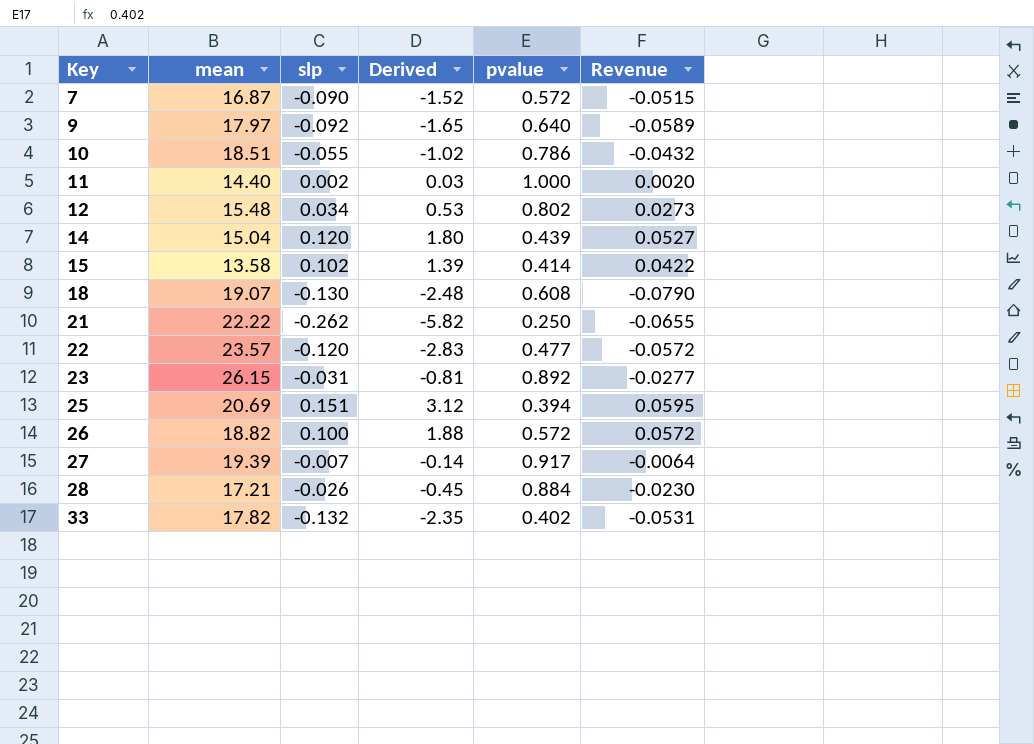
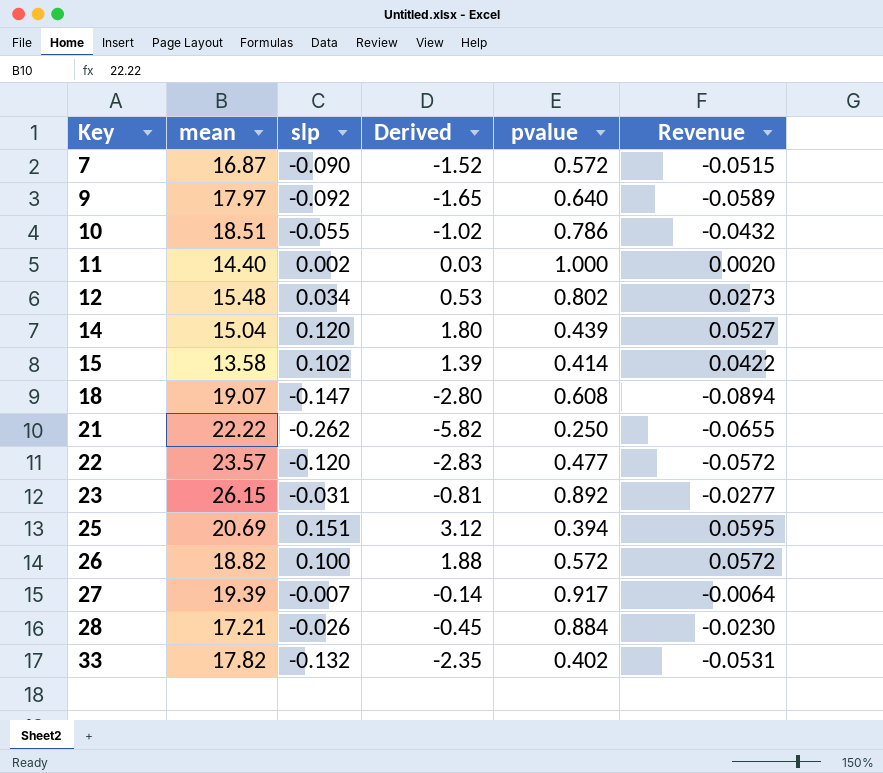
18 | slp: -0.130 -> -0.147
18 | Derived: -2.48 -> -2.80
18 | Revenue: -0.0790 -> -0.0894

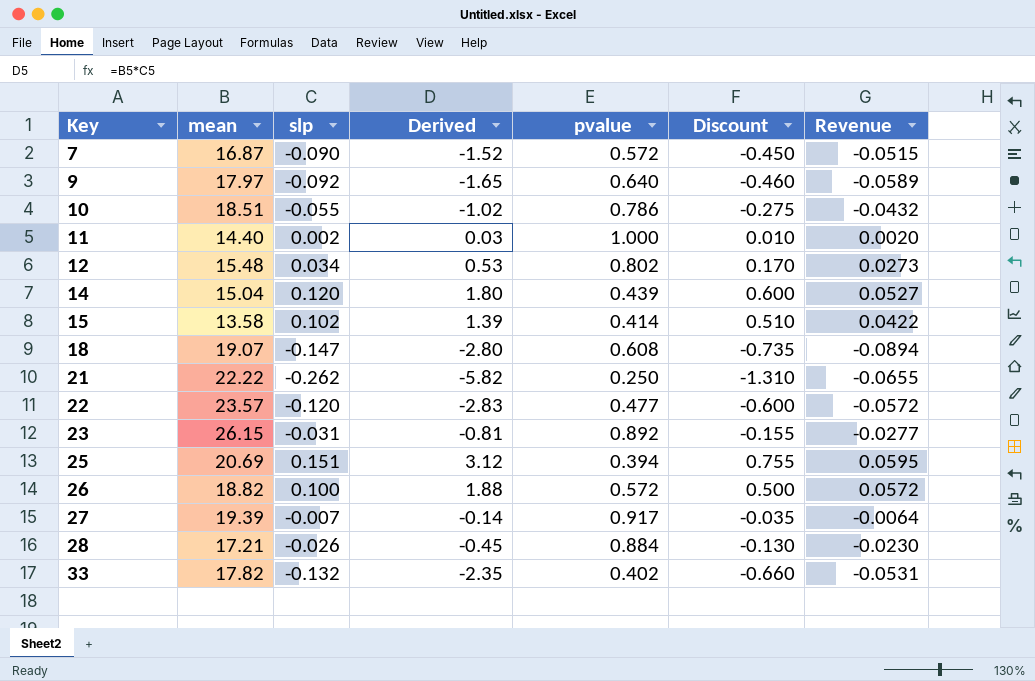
column Discount | formula: none -> [slp] * 5

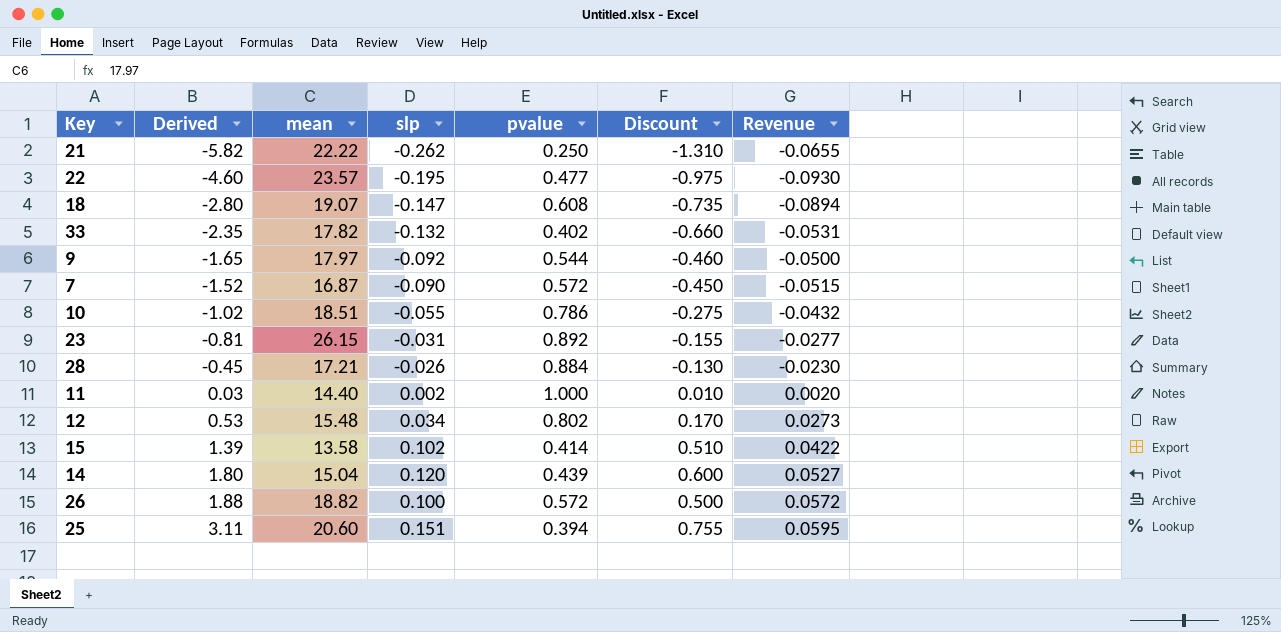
row order: Key ascending -> Derived ascending
column Derived | position: 4 -> 2
row 27: 19.39 | -0.007 | -0.14 | 0.917 | -0.035 | -0.0064 -> none
22 | Derived: -2.83 -> -4.60
22 | slp: -0.120 -> -0.195
22 | Discount: -0.600 -> -0.975
22 | Revenue: -0.0572 -> -0.0930
9 | pvalue: 0.640 -> 0.544
9 | Revenue: -0.0589 -> -0.0500
25 | Derived: 3.12 -> 3.11
25 | mean: 20.69 -> 20.60

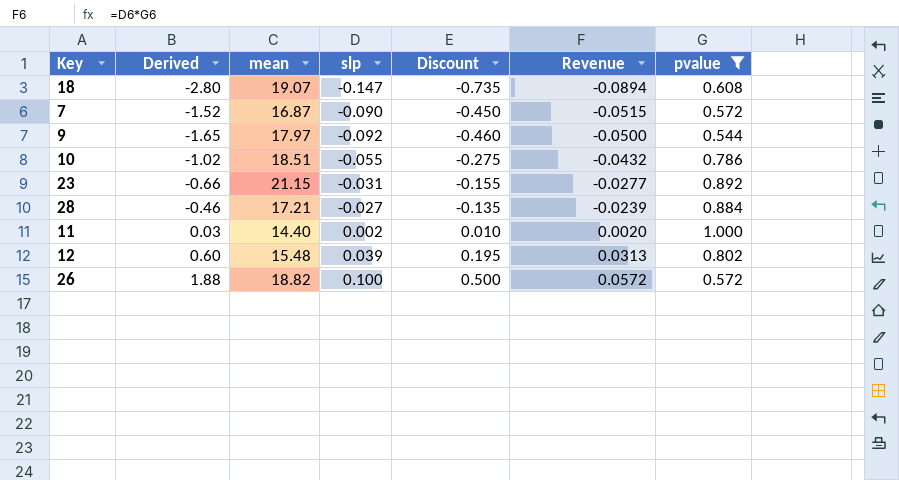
filter: none -> pvalue >= 0.544
row order: Derived ascending -> Revenue ascending
column pvalue | position: 5 -> 7
23 | Derived: -0.81 -> -0.66
23 | mean: 26.15 -> 21.15
28 | Derived: -0.45 -> -0.46
28 | slp: -0.026 -> -0.027
28 | Discount: -0.130 -> -0.135
28 | Revenue: -0.0230 -> -0.0239
12 | Derived: 0.53 -> 0.60
12 | slp: 0.034 -> 0.039
12 | Discount: 0.170 -> 0.195
12 | Revenue: 0.0273 -> 0.0313

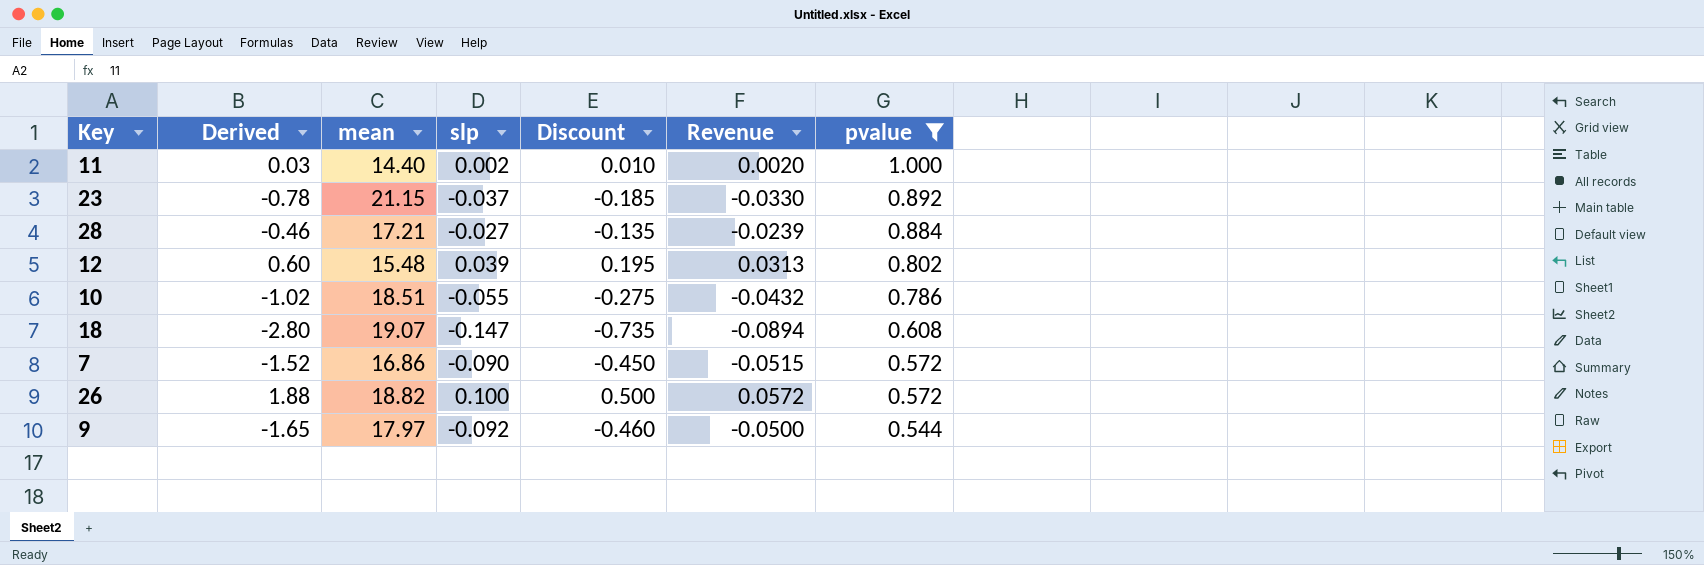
row order: Revenue ascending -> pvalue descending
23 | Derived: -0.66 -> -0.78
23 | slp: -0.031 -> -0.037
23 | Discount: -0.155 -> -0.185
23 | Revenue: -0.0277 -> -0.0330
7 | mean: 16.87 -> 16.86

